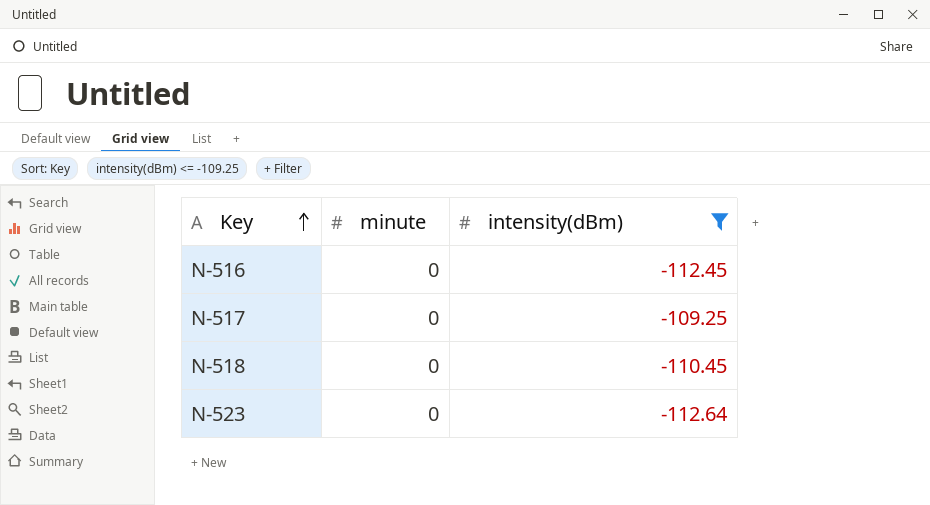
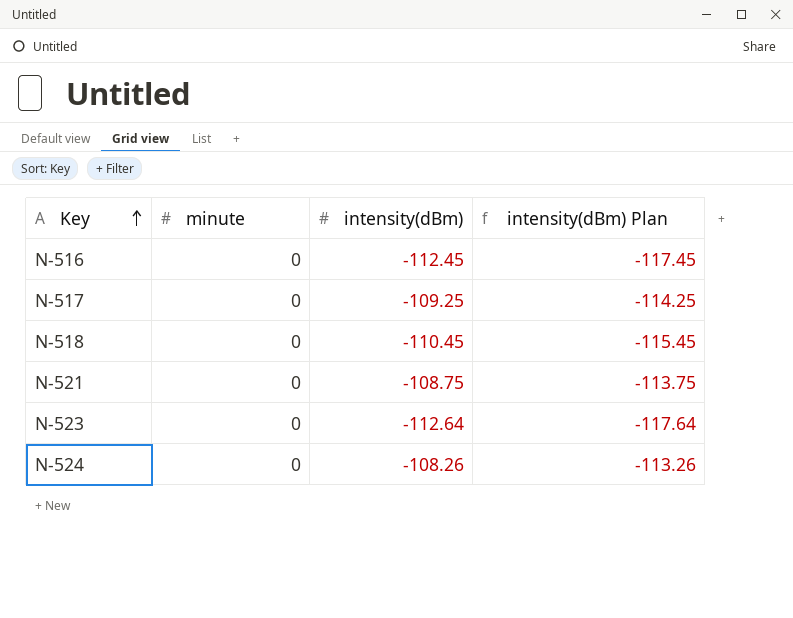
filter: intensity(dBm) <= -109.25 -> none
column intensity(dBm) Plan | formula: none -> [intensity(dBm)] - 5

